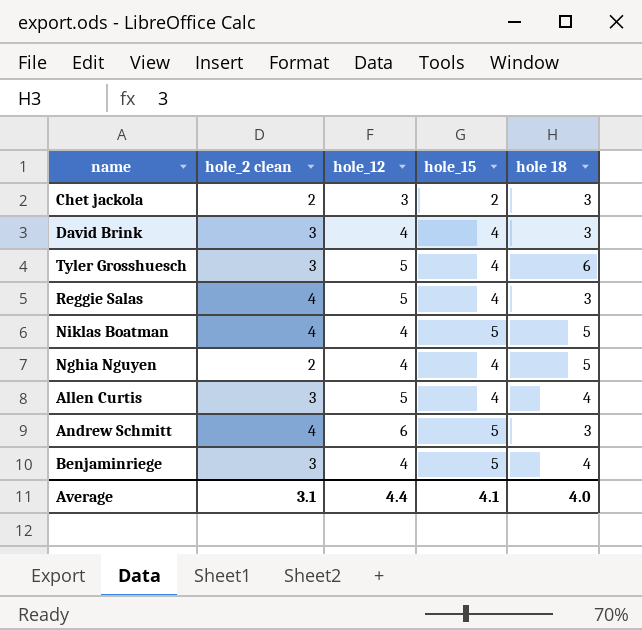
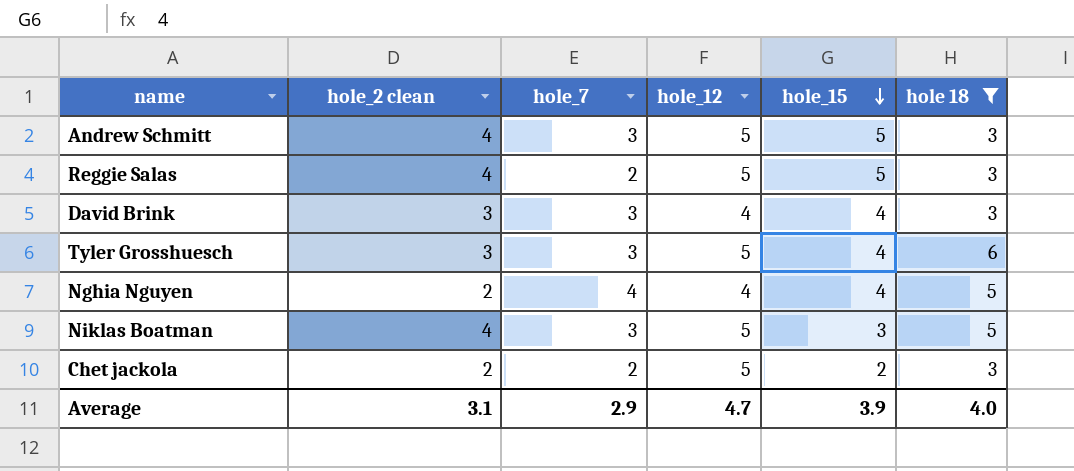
filter: none -> hole 18 != 4
row order: none -> hole_15 descending
column hole_7 | position: none -> 3
Andrew Schmitt | hole_12: 6 -> 5
Reggie Salas | hole_15: 4 -> 5
Niklas Boatman | hole_12: 4 -> 5
Niklas Boatman | hole_15: 5 -> 3
Chet jackola | hole_12: 3 -> 5
Average | hole_12: 4.4 -> 4.7
Average | hole_15: 4.1 -> 3.9

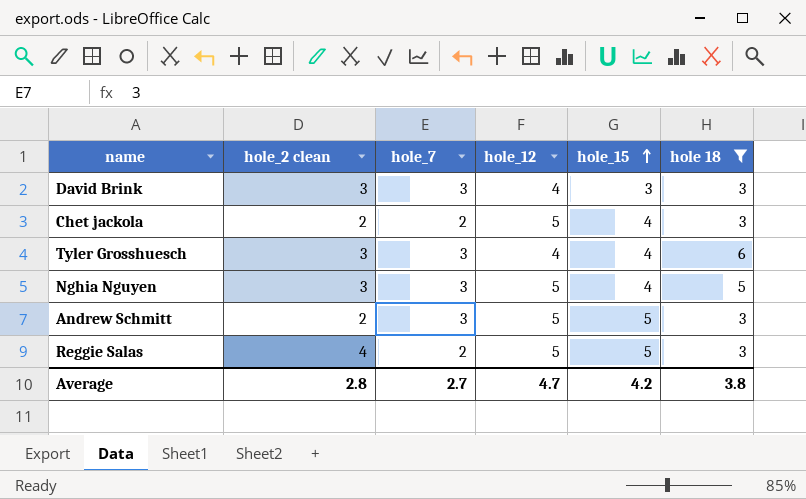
row order: hole_15 descending -> hole_15 ascending
row Niklas Boatman: 4 | 3 | 5 | 3 | 5 -> none
David Brink | hole_15: 4 -> 3
Chet jackola | hole_15: 2 -> 4
Tyler Grosshuesch | hole_12: 5 -> 4
Nghia Nguyen | hole_2 clean: 2 -> 3
Nghia Nguyen | hole_7: 4 -> 3
Nghia Nguyen | hole_12: 4 -> 5
Andrew Schmitt | hole_2 clean: 4 -> 2
Average | hole_2 clean: 3.1 -> 2.8
Average | hole_7: 2.9 -> 2.7
Average | hole_15: 3.9 -> 4.2
Average | hole 18: 4.0 -> 3.8

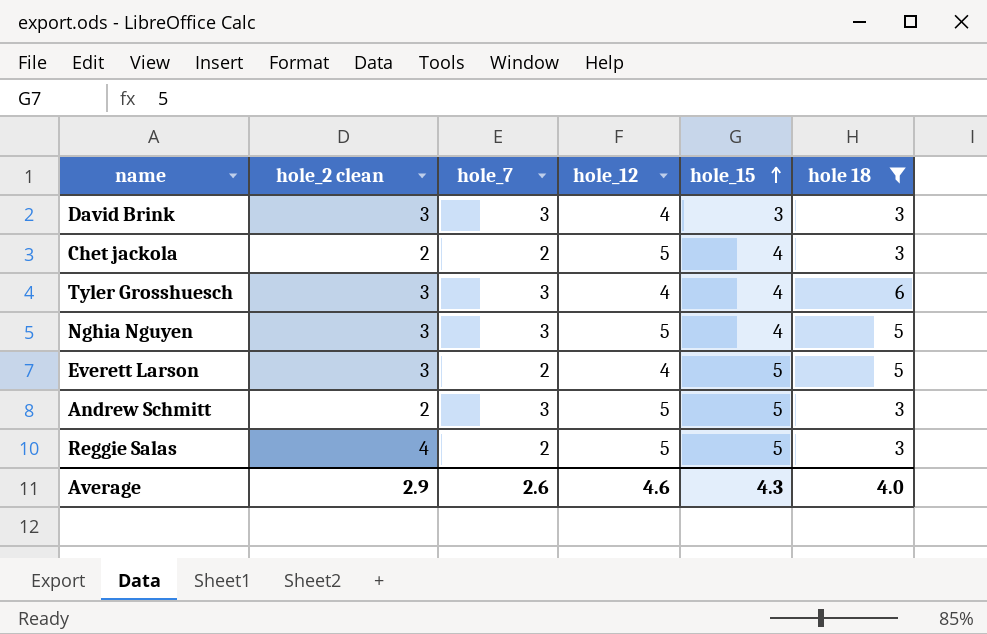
row Everett Larson: none -> 3 | 2 | 4 | 5 | 5
Average | hole_2 clean: 2.8 -> 2.9
Average | hole_7: 2.7 -> 2.6
Average | hole_12: 4.7 -> 4.6
Average | hole_15: 4.2 -> 4.3
Average | hole 18: 3.8 -> 4.0

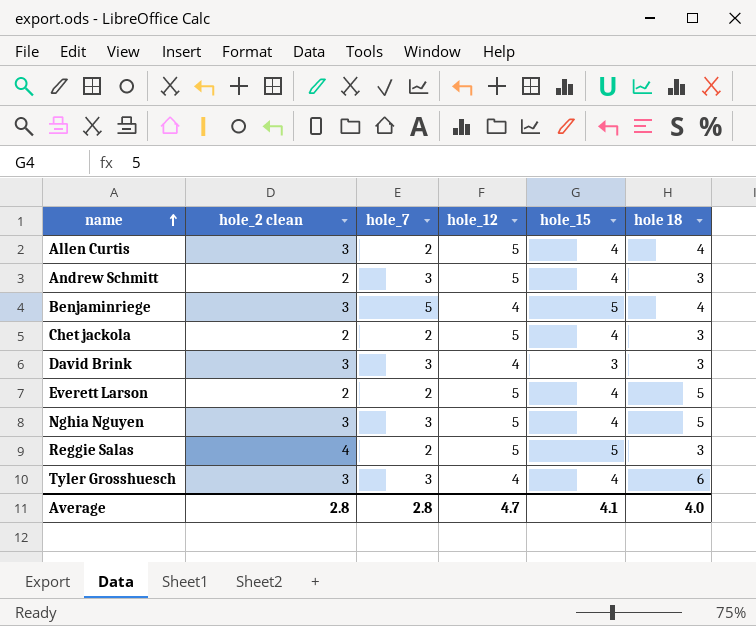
filter: hole 18 != 4 -> none
row order: hole_15 ascending -> name ascending
Andrew Schmitt | hole_15: 5 -> 4
Everett Larson | hole_2 clean: 3 -> 2
Everett Larson | hole_12: 4 -> 5
Everett Larson | hole_15: 5 -> 4
Average | hole_2 clean: 2.9 -> 2.8
Average | hole_7: 2.6 -> 2.8
Average | hole_12: 4.6 -> 4.7
Average | hole_15: 4.3 -> 4.1

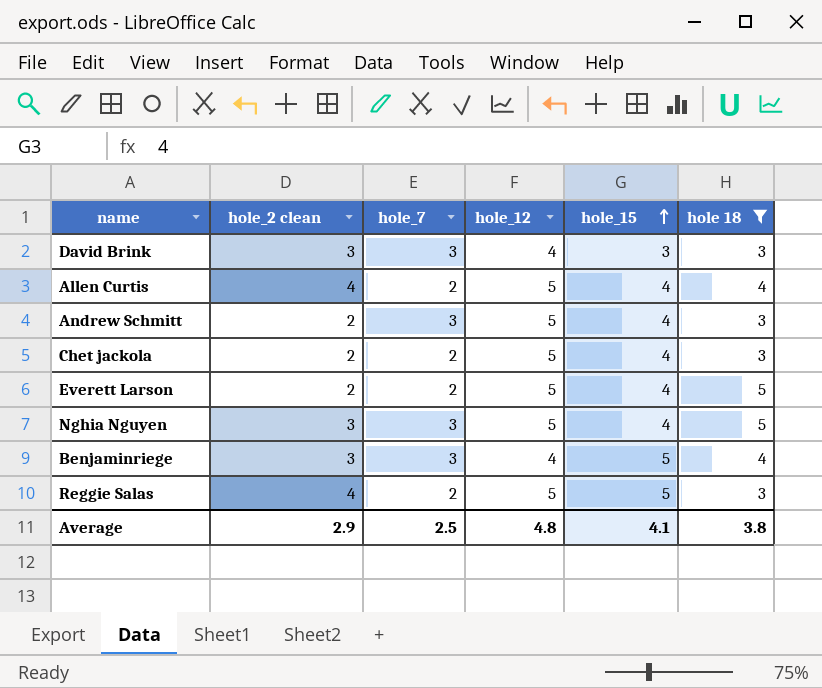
filter: none -> hole 18 != 6
row order: name ascending -> hole_15 ascending
Allen Curtis | hole_2 clean: 3 -> 4
Benjaminriege | hole_7: 5 -> 3
Average | hole_2 clean: 2.8 -> 2.9
Average | hole_7: 2.8 -> 2.5
Average | hole_12: 4.7 -> 4.8
Average | hole 18: 4.0 -> 3.8

